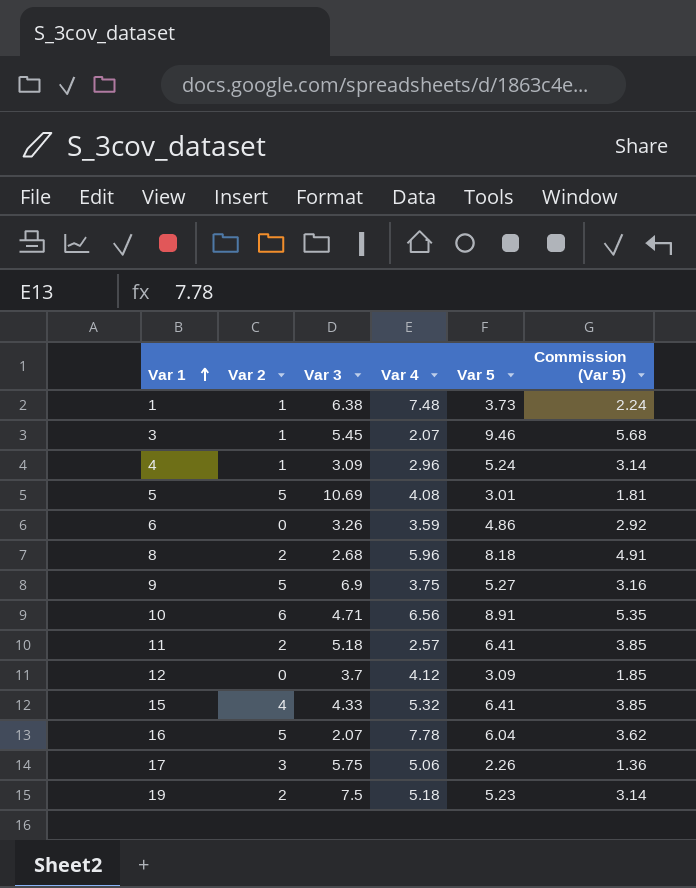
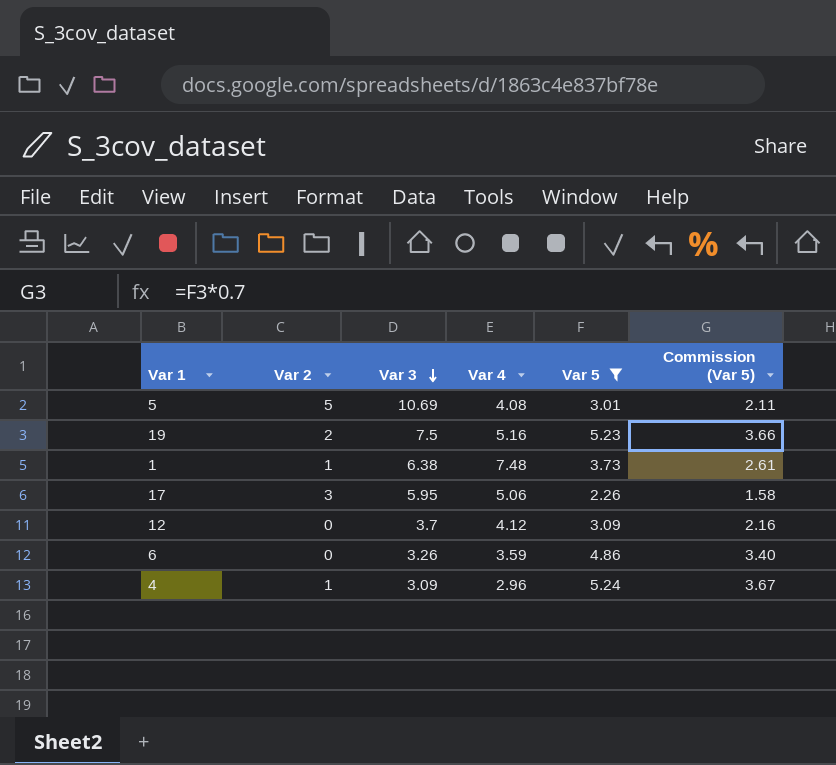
filter: none -> Var 5 <= 5.24
row order: Var 1 ascending -> Var 3 descending
column Commission (Var 5) | formula: [Var 5] * 0.6 -> [Var 5] * 0.7
19 | Var 4: 5.18 -> 5.16
17 | Var 3: 5.75 -> 5.95

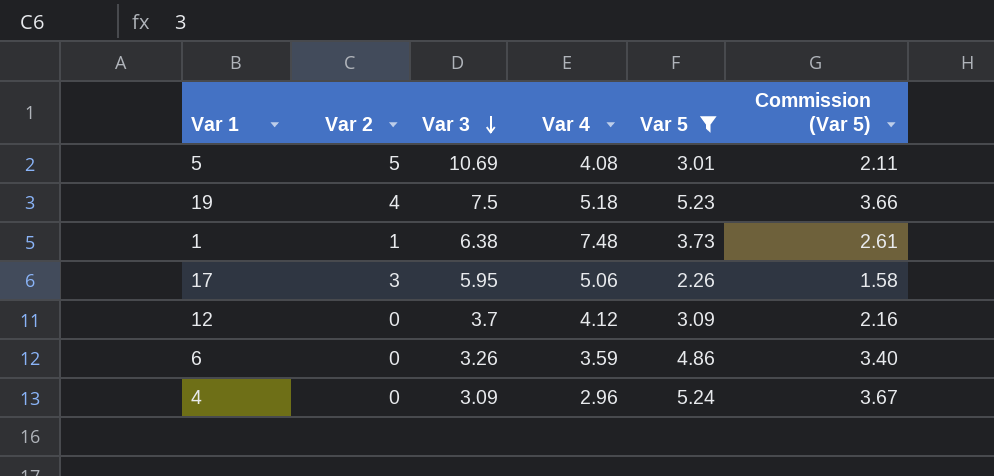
19 | Var 2: 2 -> 4
19 | Var 4: 5.16 -> 5.18
4 | Var 2: 1 -> 0

